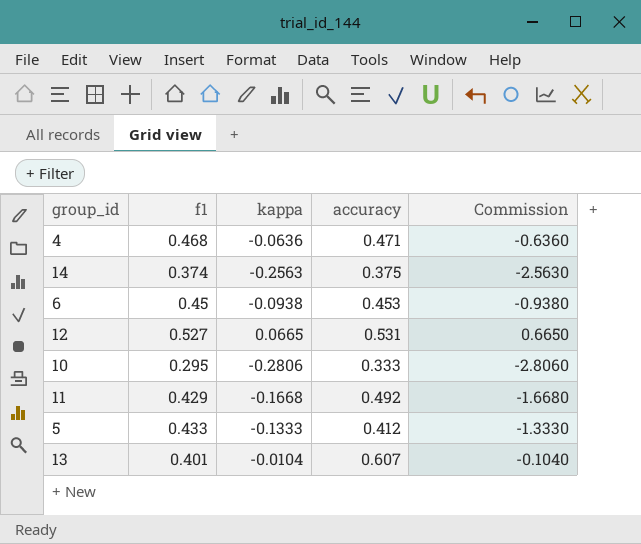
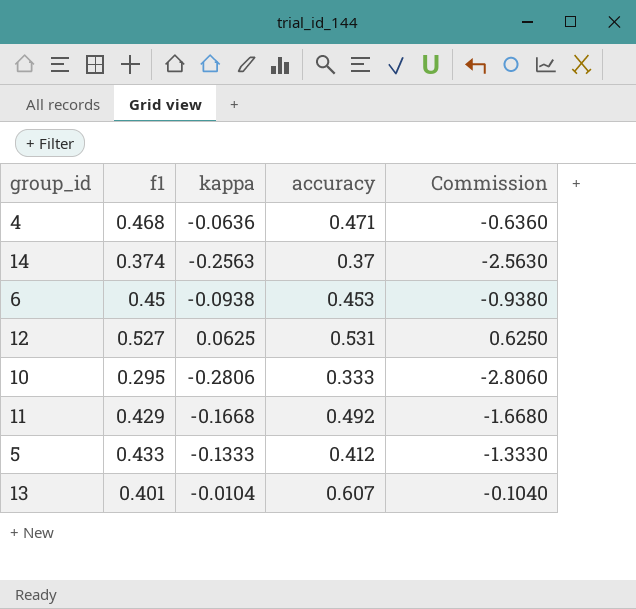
14 | accuracy: 0.375 -> 0.37
12 | kappa: 0.0665 -> 0.0625
12 | Commission: 0.6650 -> 0.6250

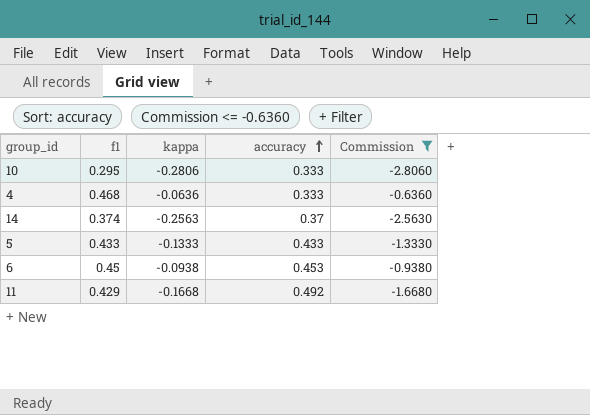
filter: none -> Commission <= -0.6360
row order: none -> accuracy ascending
4 | accuracy: 0.471 -> 0.333
5 | accuracy: 0.412 -> 0.433

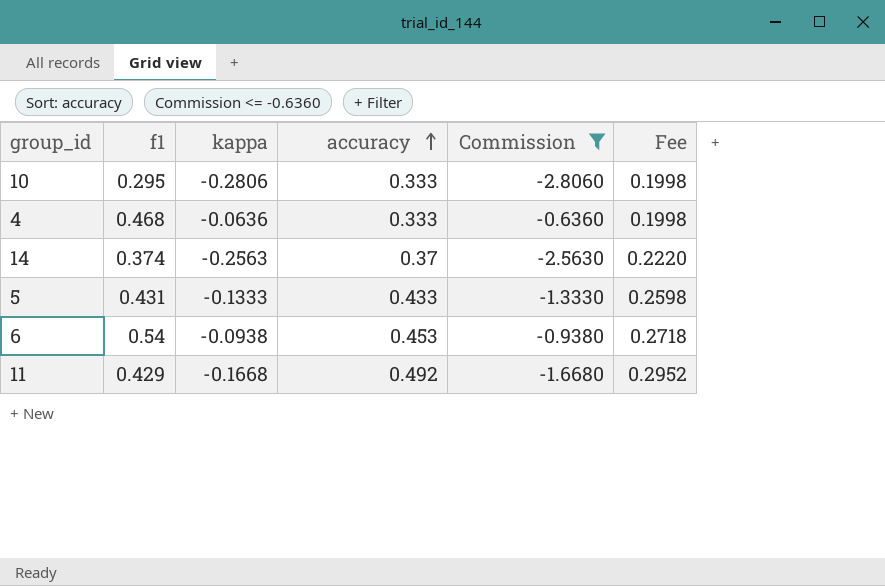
column Fee | formula: none -> [accuracy] * 0.6
5 | f1: 0.433 -> 0.431
6 | f1: 0.45 -> 0.54

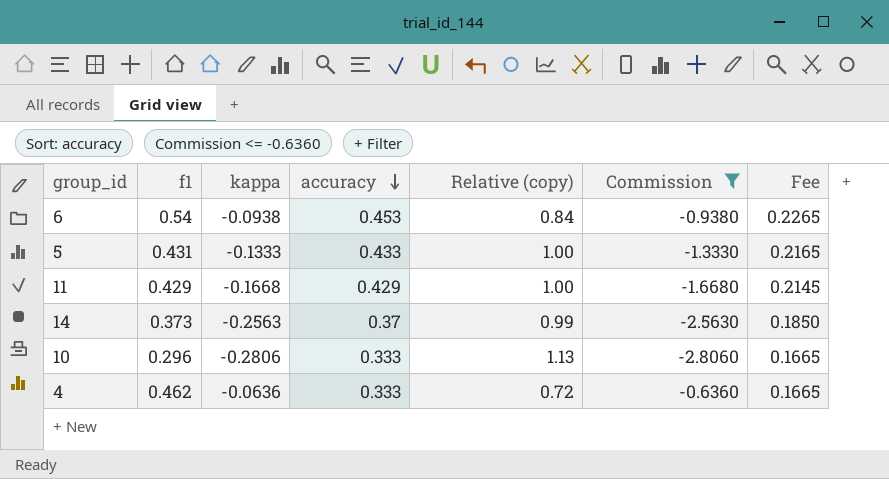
row order: accuracy ascending -> accuracy descending
column Relative (copy) | formula: none -> [accuracy] / [f1]
column Fee | formula: [accuracy] * 0.6 -> [accuracy] * 0.5
11 | accuracy: 0.492 -> 0.429
14 | f1: 0.374 -> 0.373
10 | f1: 0.295 -> 0.296
4 | f1: 0.468 -> 0.462

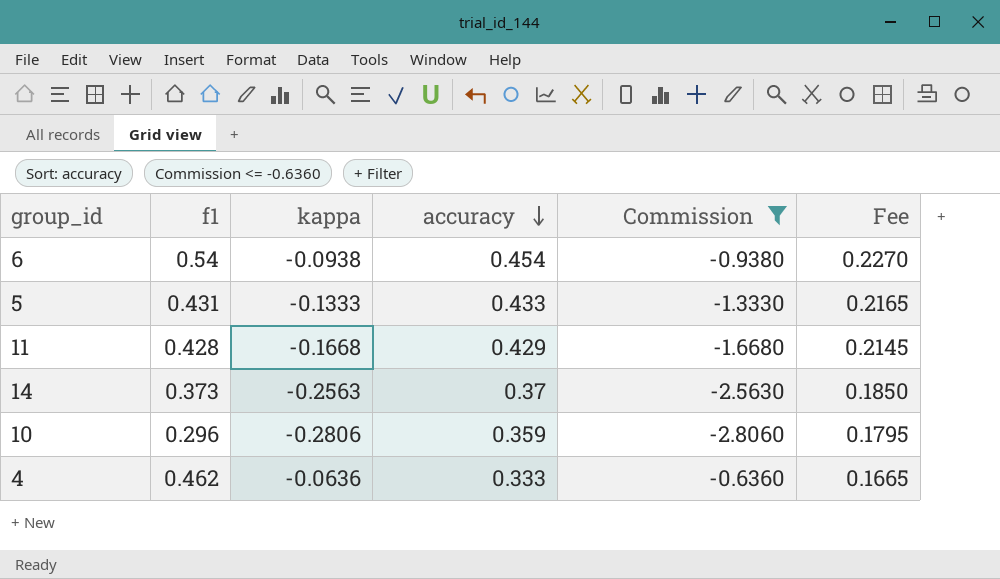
column Relative (copy) | formula: [accuracy] / [f1] -> none
6 | accuracy: 0.453 -> 0.454
6 | Fee: 0.2265 -> 0.2270
11 | f1: 0.429 -> 0.428
10 | accuracy: 0.333 -> 0.359
10 | Fee: 0.1665 -> 0.1795

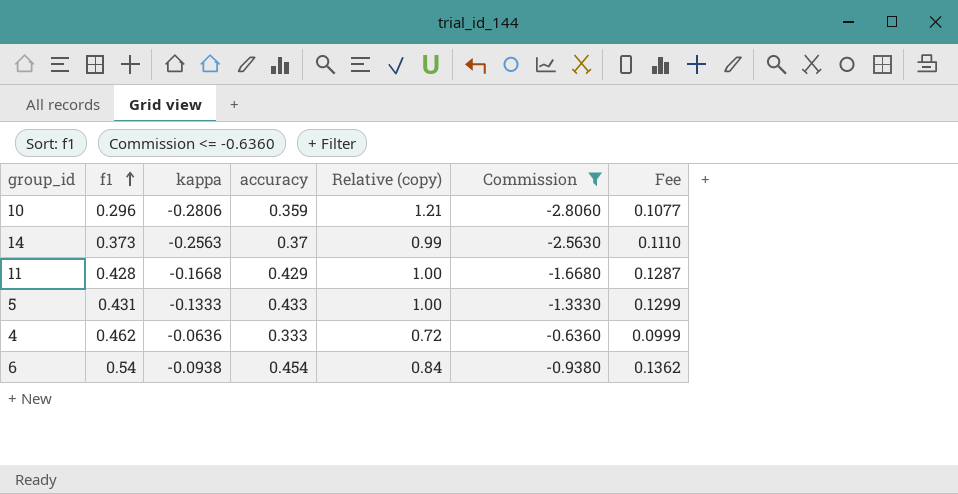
row order: accuracy descending -> f1 ascending
column Relative (copy) | formula: none -> [accuracy] / [f1]
column Fee | formula: [accuracy] * 0.5 -> [accuracy] * 0.3

